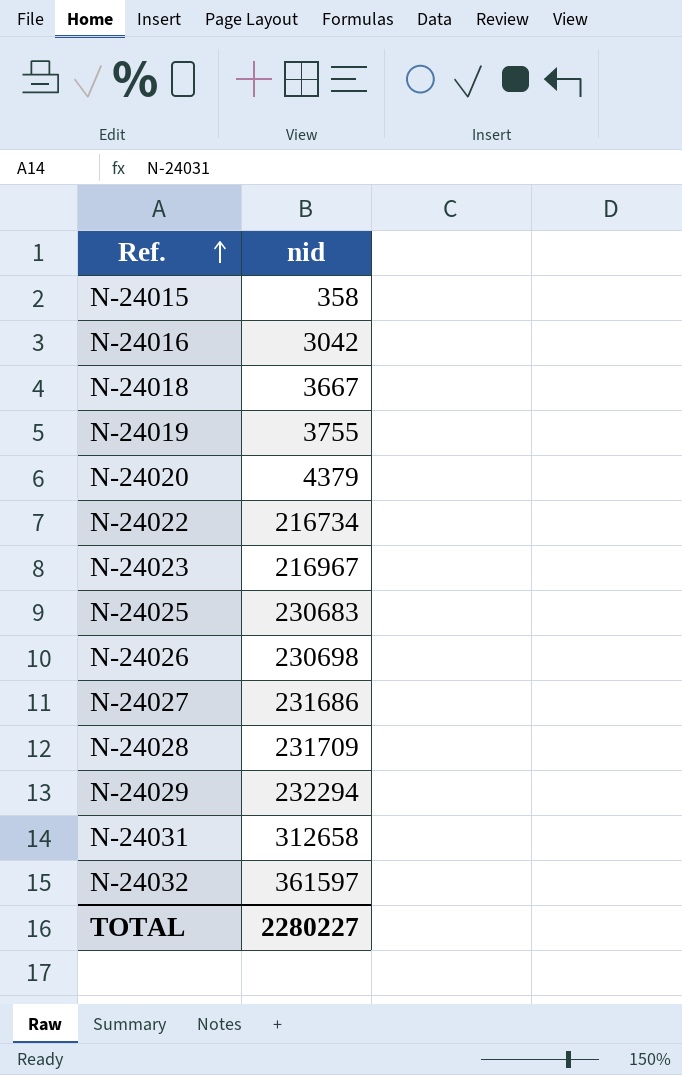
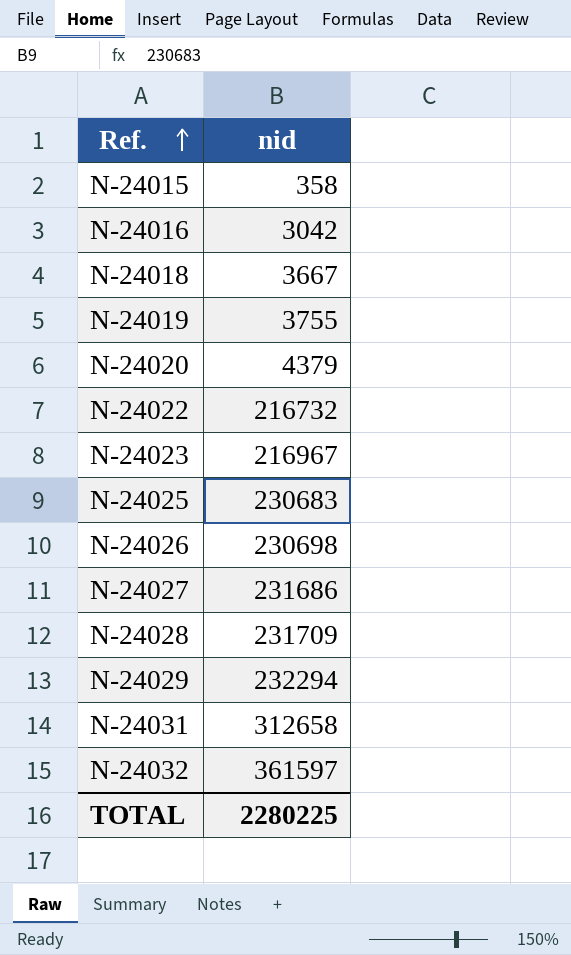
N-24022 | nid: 216734 -> 216732
TOTAL | nid: 2280227 -> 2280225

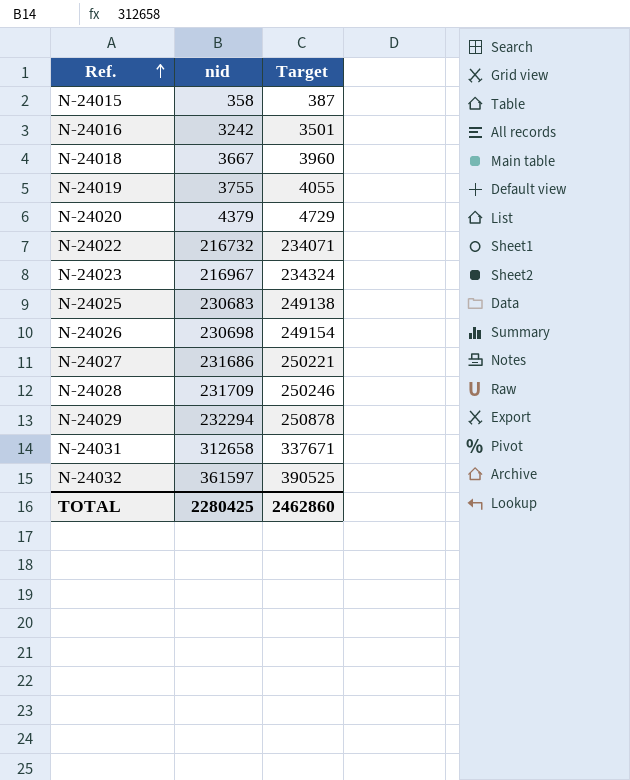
column Target | formula: none -> [nid] * 1.08
N-24016 | nid: 3042 -> 3242
TOTAL | nid: 2280225 -> 2280425

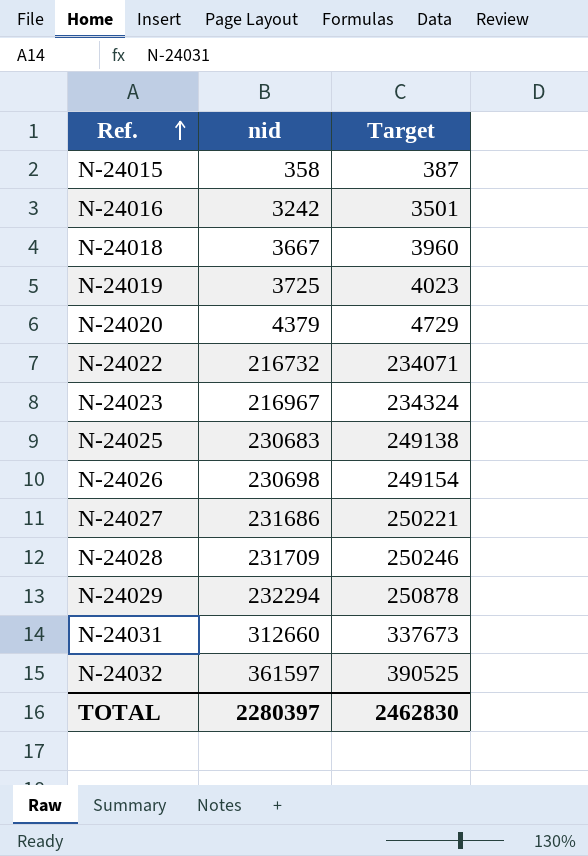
N-24019 | nid: 3755 -> 3725
N-24019 | Target: 4055 -> 4023
N-24031 | nid: 312658 -> 312660
N-24031 | Target: 337671 -> 337673
TOTAL | nid: 2280425 -> 2280397
TOTAL | Target: 2462860 -> 2462830

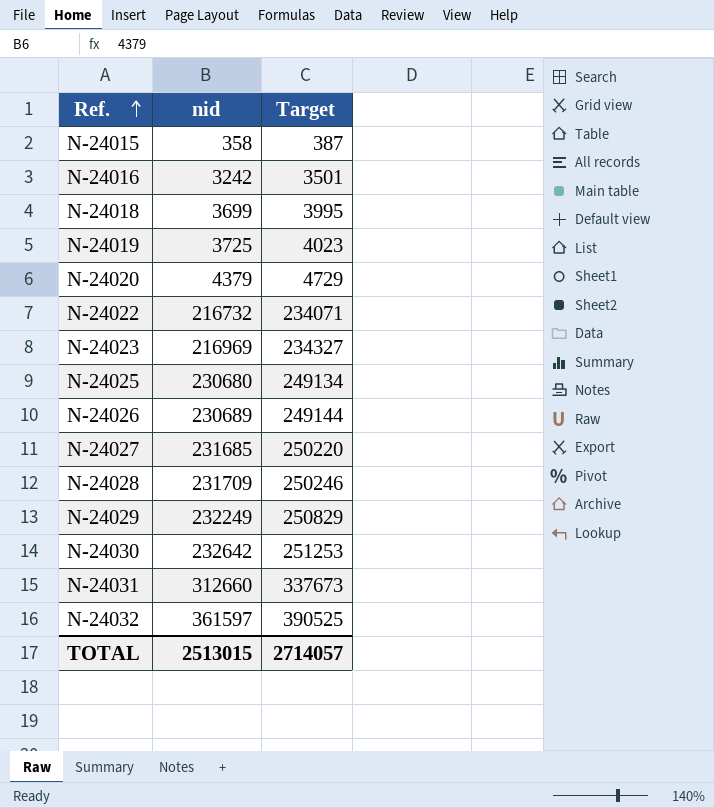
N-24018 | nid: 3667 -> 3699
N-24018 | Target: 3960 -> 3995
N-24023 | nid: 216967 -> 216969
N-24023 | Target: 234324 -> 234327
N-24025 | nid: 230683 -> 230680
N-24025 | Target: 249138 -> 249134
N-24026 | nid: 230698 -> 230689
N-24026 | Target: 249154 -> 249144
N-24027 | nid: 231686 -> 231685
N-24027 | Target: 250221 -> 250220
N-24029 | nid: 232294 -> 232249
N-24029 | Target: 250878 -> 250829
row N-24030: none -> 232642 | 251253
TOTAL | nid: 2280397 -> 2513015
TOTAL | Target: 2462830 -> 2714057

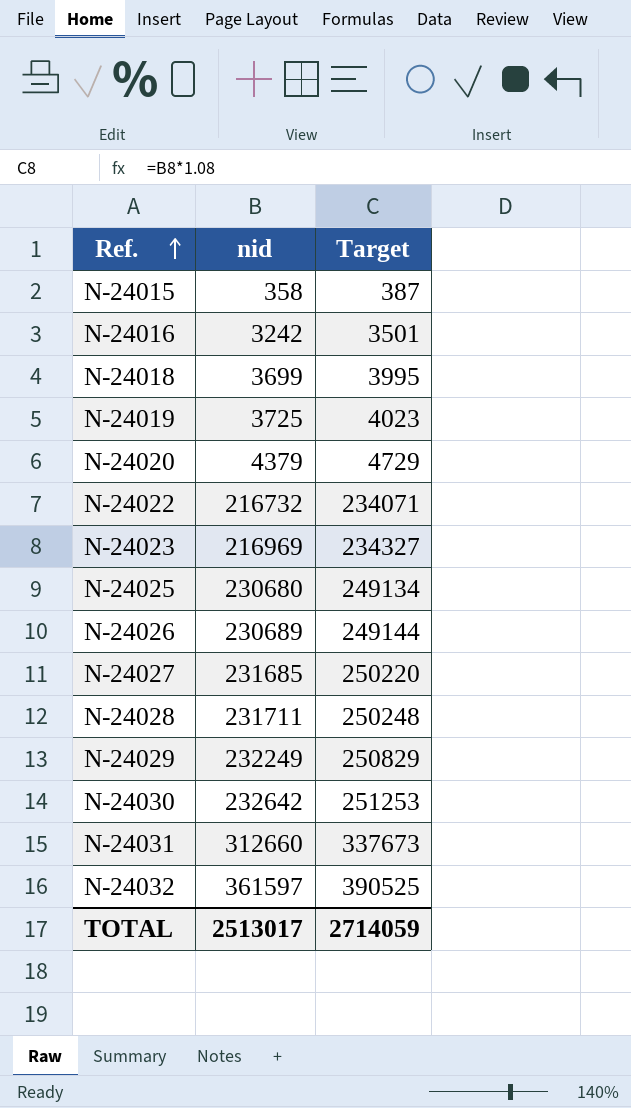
N-24028 | nid: 231709 -> 231711
N-24028 | Target: 250246 -> 250248
TOTAL | nid: 2513015 -> 2513017
TOTAL | Target: 2714057 -> 2714059

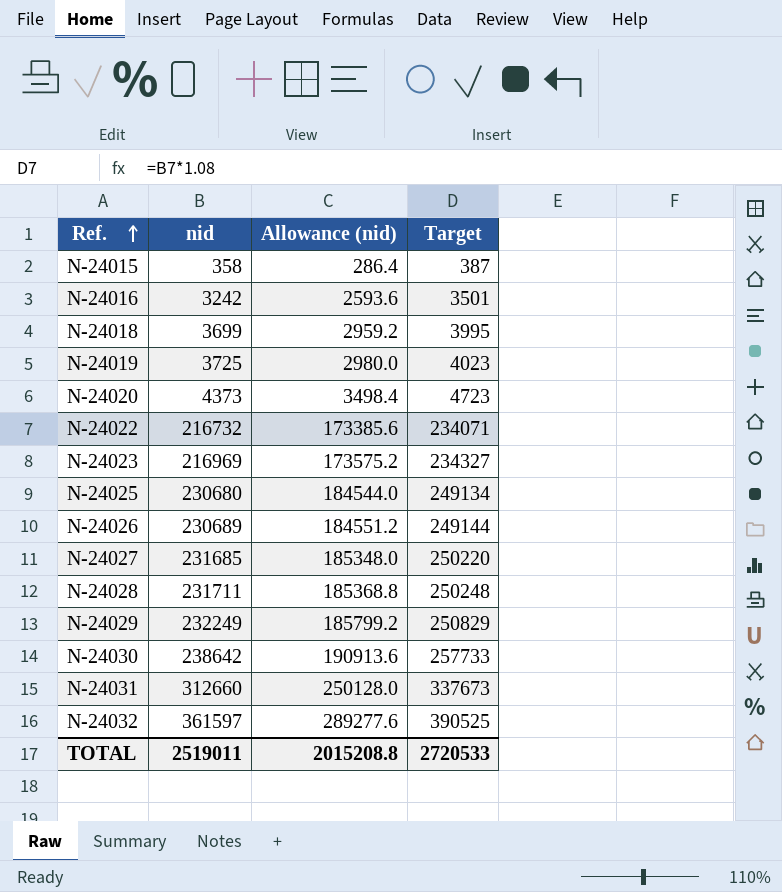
column Allowance (nid) | formula: none -> [nid] * 0.8
N-24020 | nid: 4379 -> 4373
N-24020 | Target: 4729 -> 4723
N-24030 | nid: 232642 -> 238642
N-24030 | Target: 251253 -> 257733
TOTAL | nid: 2513017 -> 2519011
TOTAL | Target: 2714059 -> 2720533

